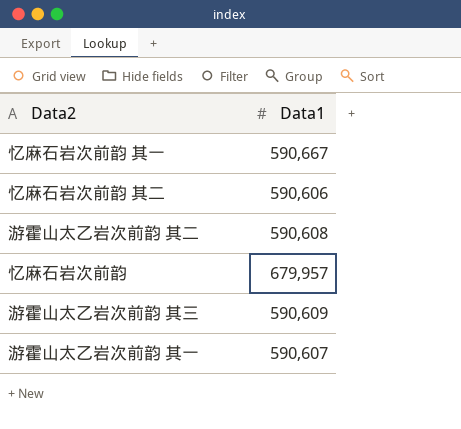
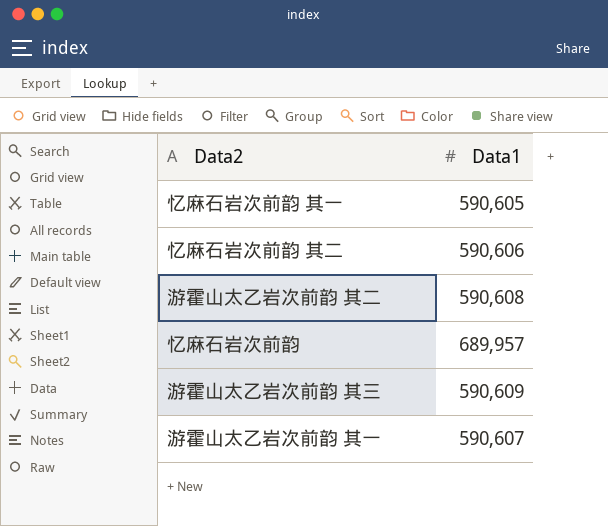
忆麻石岩次前韵 其一 | Data1: 590,667 -> 590,605
忆麻石岩次前韵 | Data1: 679,957 -> 689,957

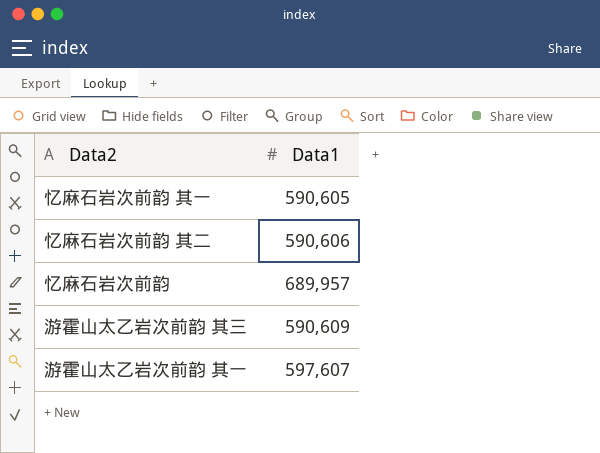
row 游霍山太乙岩次前韵 其二: 590,608 -> none
游霍山太乙岩次前韵 其一 | Data1: 590,607 -> 597,607

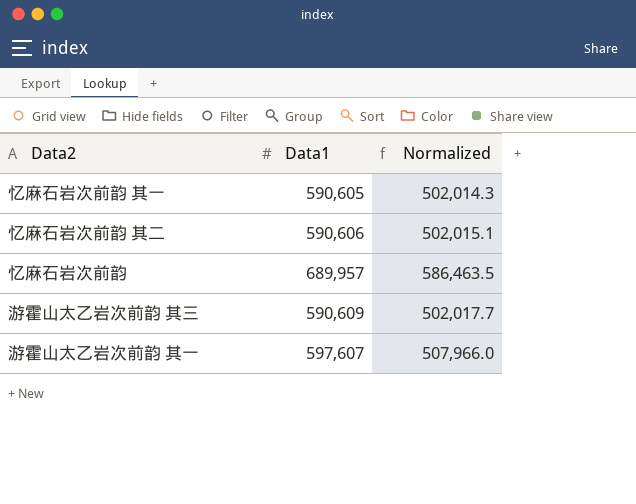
column Normalized | formula: none -> [Data1] * 0.85

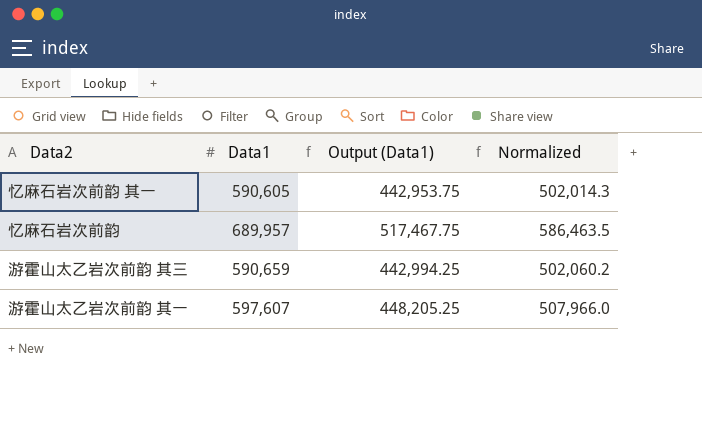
column Output (Data1) | formula: none -> [Data1] * 0.75
row 忆麻石岩次前韵 其二: 590,606 | 502,015.1 -> none
游霍山太乙岩次前韵 其三 | Data1: 590,609 -> 590,659
游霍山太乙岩次前韵 其三 | Normalized: 502,017.7 -> 502,060.2

